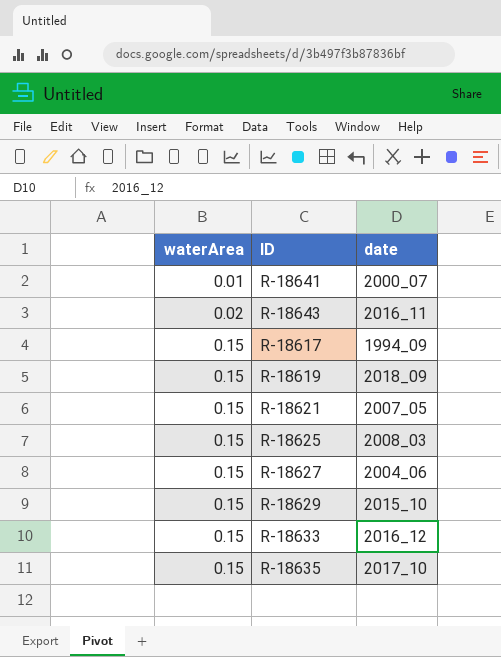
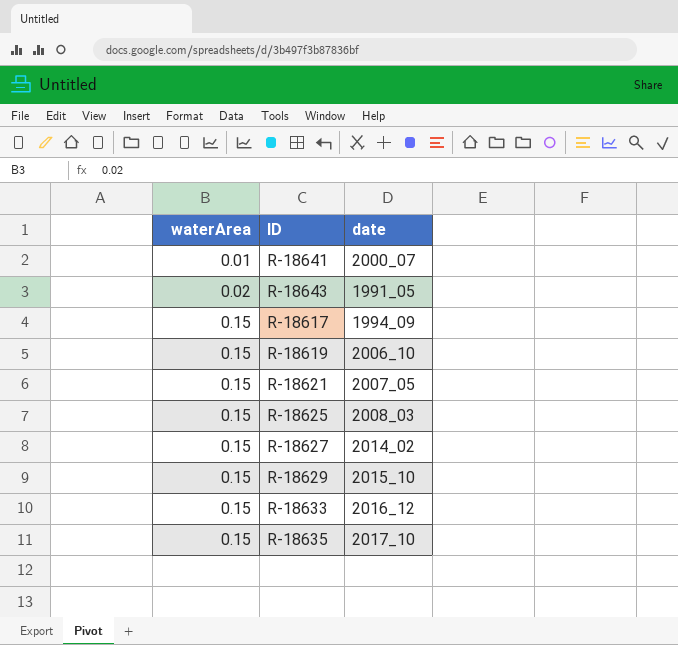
R-18643 | date: 2016_11 -> 1991_05
R-18619 | date: 2018_09 -> 2006_10
R-18627 | date: 2004_06 -> 2014_02

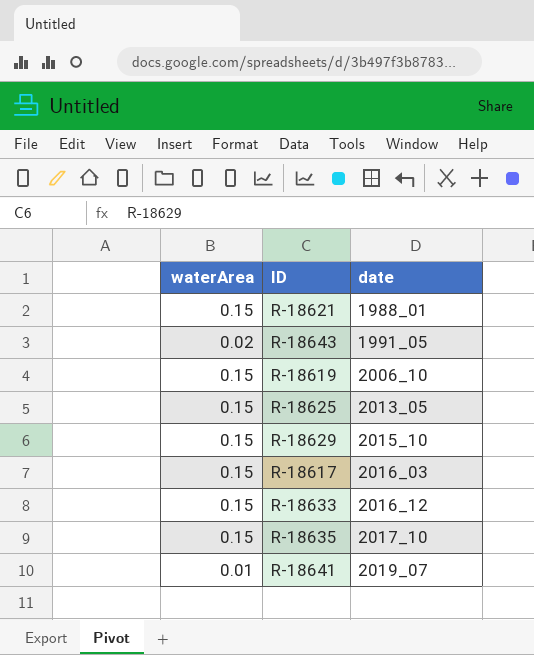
row order: waterArea ascending -> date ascending
row R-18627: 0.15 | 2014_02 -> none
R-18621 | date: 2007_05 -> 1988_01
R-18625 | date: 2008_03 -> 2013_05
R-18617 | date: 1994_09 -> 2016_03
R-18641 | date: 2000_07 -> 2019_07

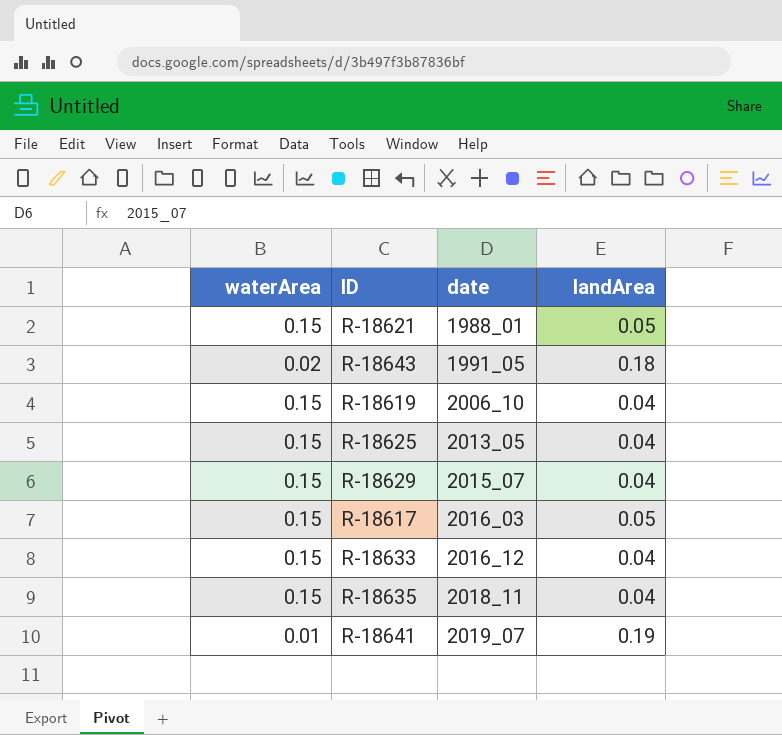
column landArea | position: none -> 4
R-18629 | date: 2015_10 -> 2015_07
R-18635 | date: 2017_10 -> 2018_11

